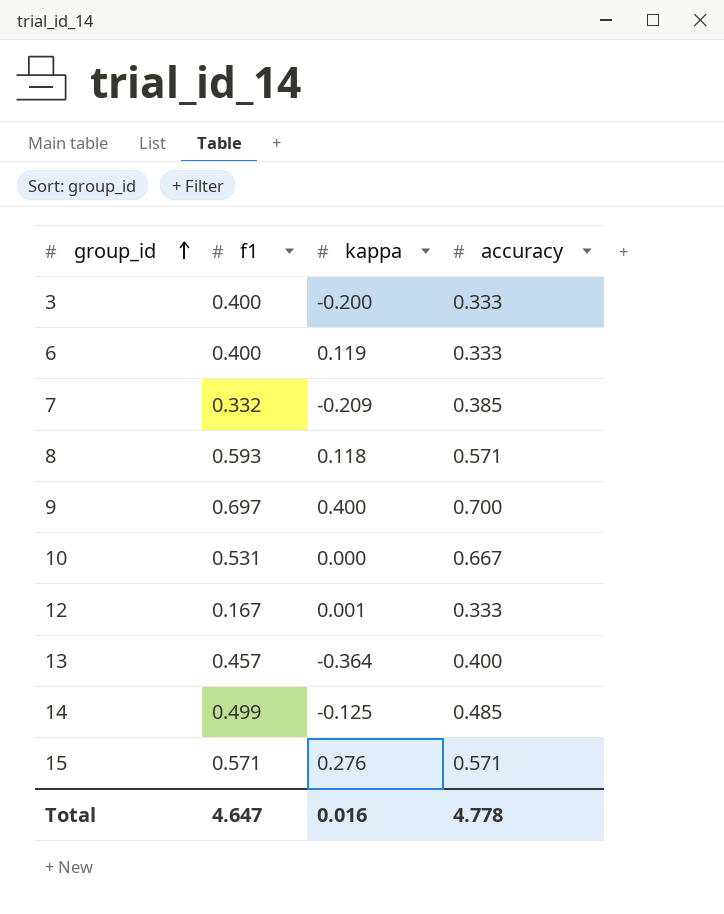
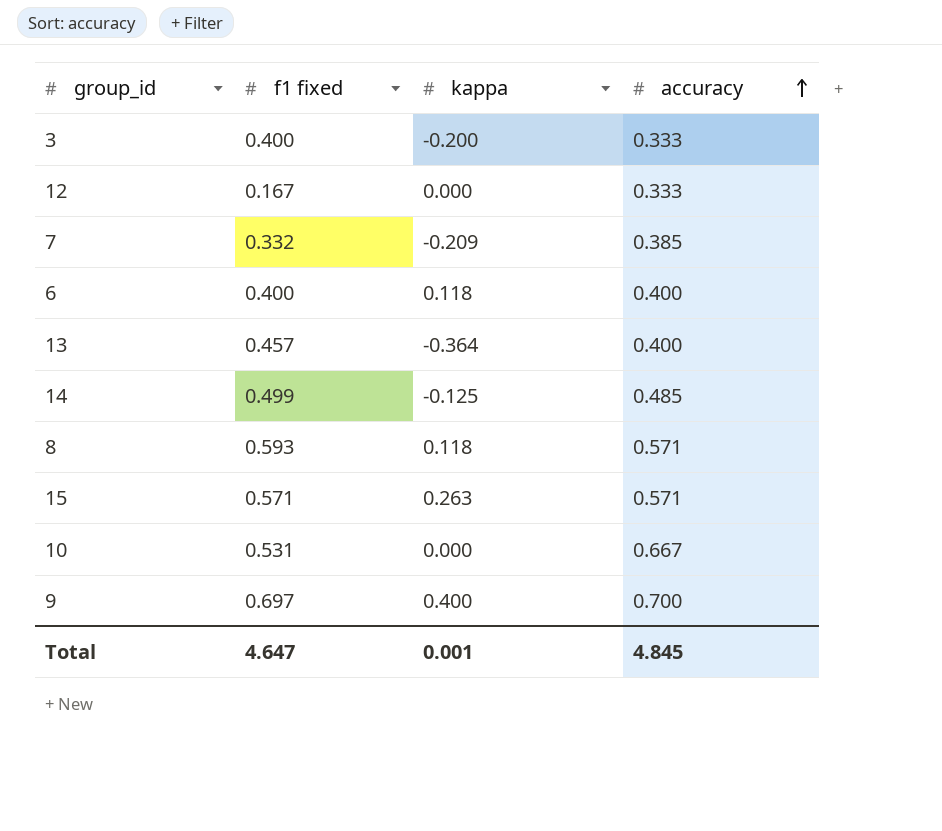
row order: group_id ascending -> accuracy ascending
column name: f1 -> f1 fixed
12 | kappa: 0.001 -> 0.000
6 | kappa: 0.119 -> 0.118
6 | accuracy: 0.333 -> 0.400
15 | kappa: 0.276 -> 0.263
Total | kappa: 0.016 -> 0.001
Total | accuracy: 4.778 -> 4.845

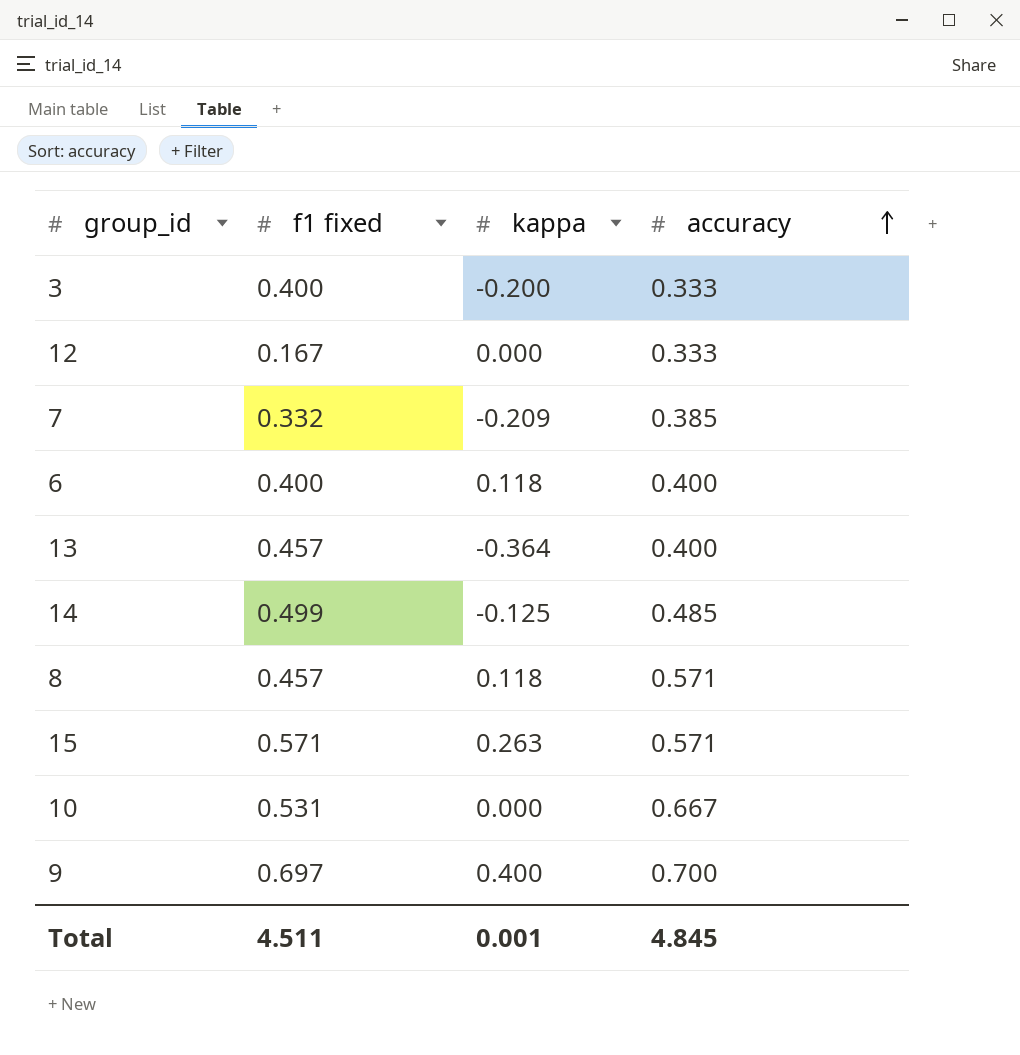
8 | f1 fixed: 0.593 -> 0.457
Total | f1 fixed: 4.647 -> 4.511

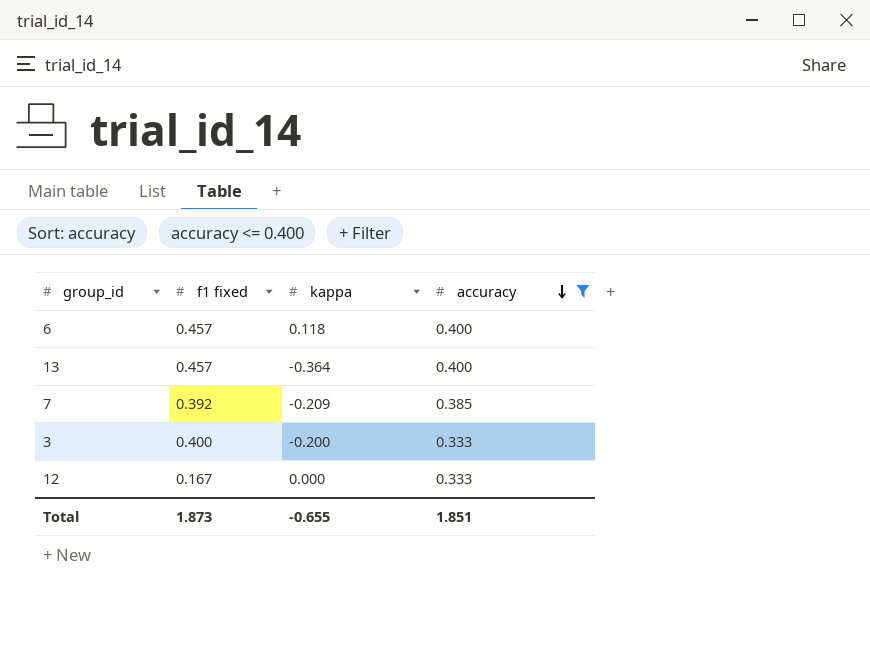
filter: none -> accuracy <= 0.400
row order: accuracy ascending -> accuracy descending
6 | f1 fixed: 0.400 -> 0.457
7 | f1 fixed: 0.332 -> 0.392
Total | f1 fixed: 4.511 -> 1.873
Total | kappa: 0.001 -> -0.655
Total | accuracy: 4.845 -> 1.851

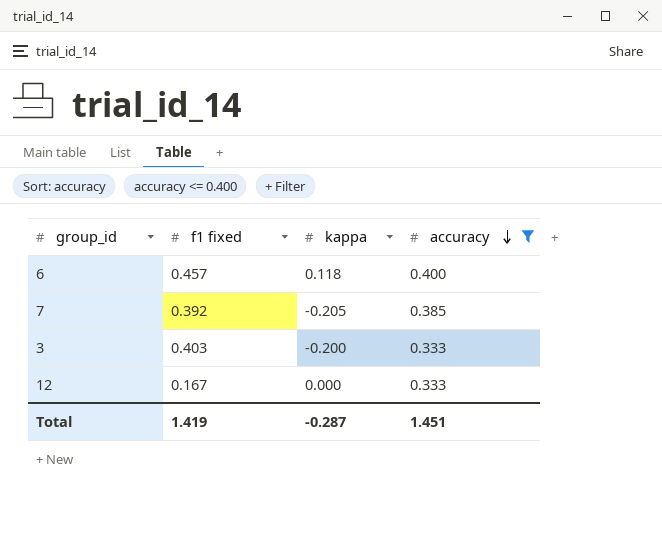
row 13: 0.457 | -0.364 | 0.400 -> none
7 | kappa: -0.209 -> -0.205
3 | f1 fixed: 0.400 -> 0.403
Total | f1 fixed: 1.873 -> 1.419
Total | kappa: -0.655 -> -0.287
Total | accuracy: 1.851 -> 1.451

